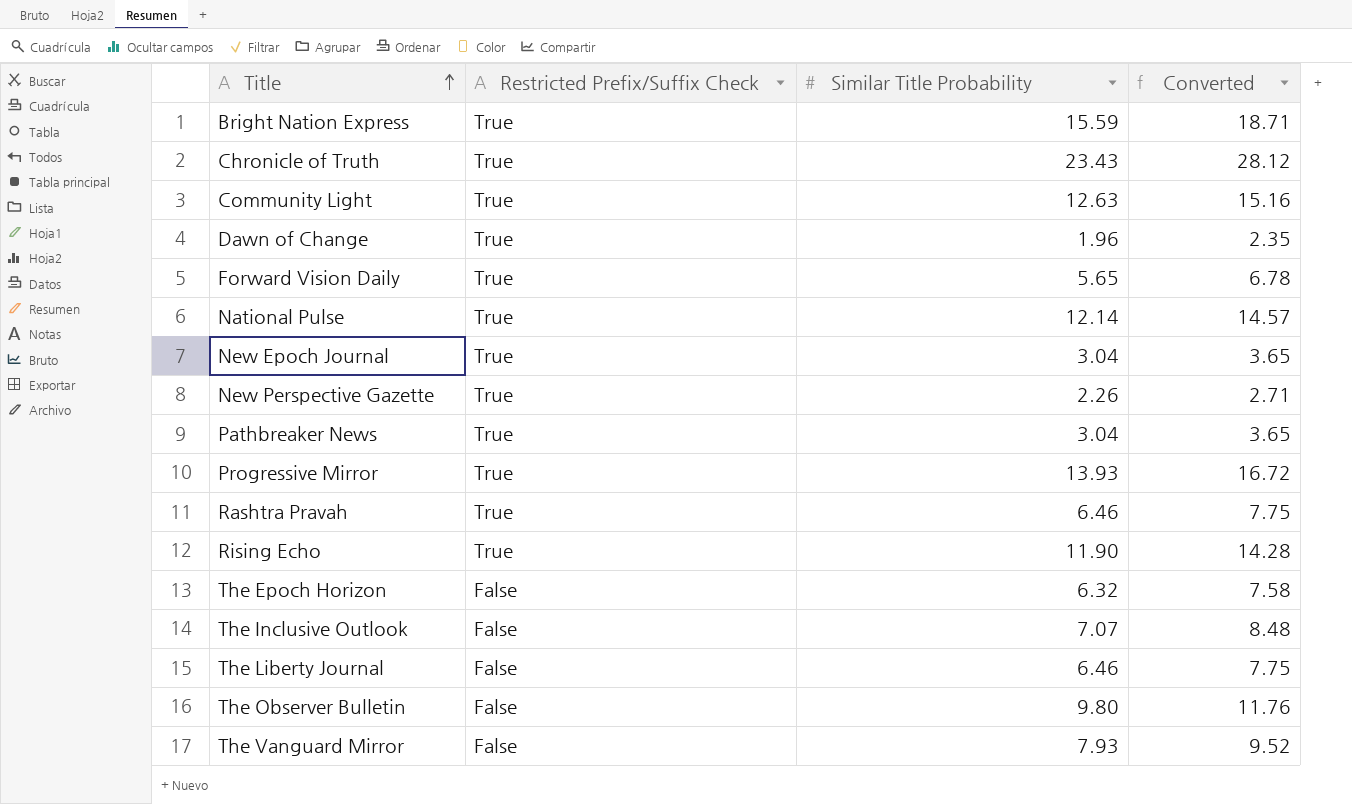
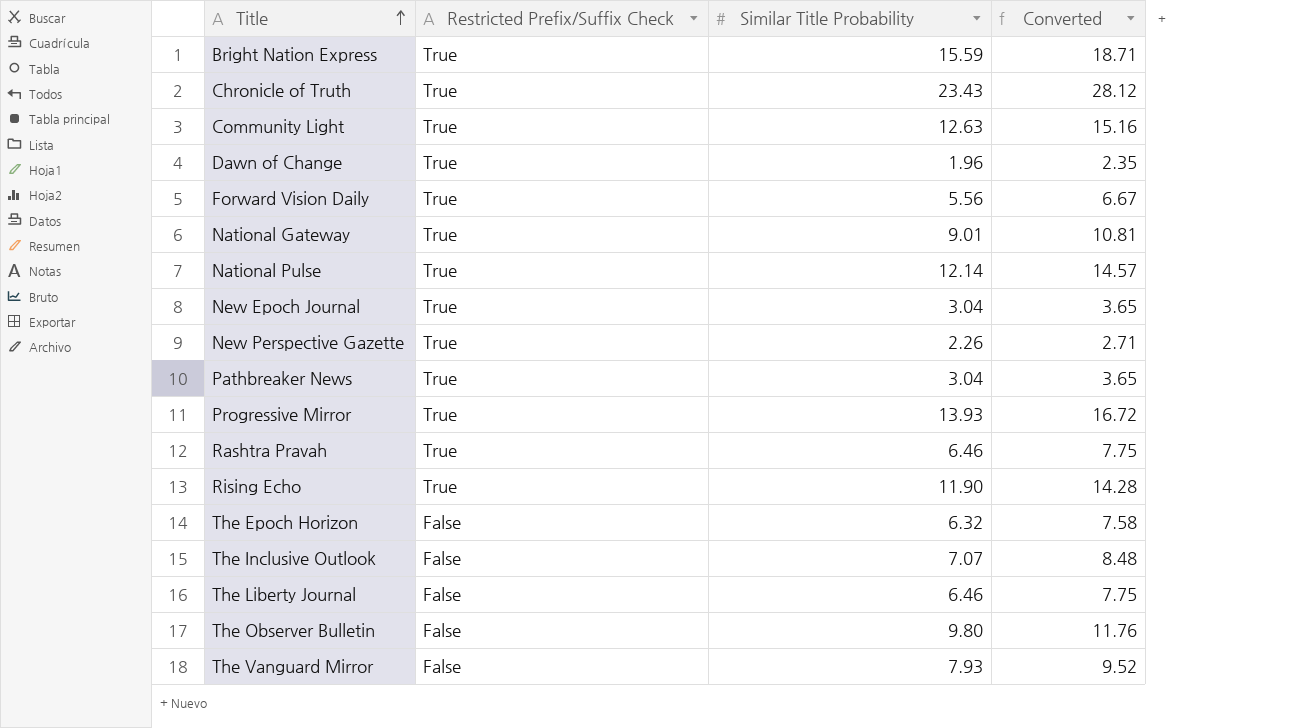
Forward Vision Daily | Similar Title Probability: 5.65 -> 5.56
Forward Vision Daily | Converted: 6.78 -> 6.67
row National Gateway: none -> True | 9.01 | 10.81

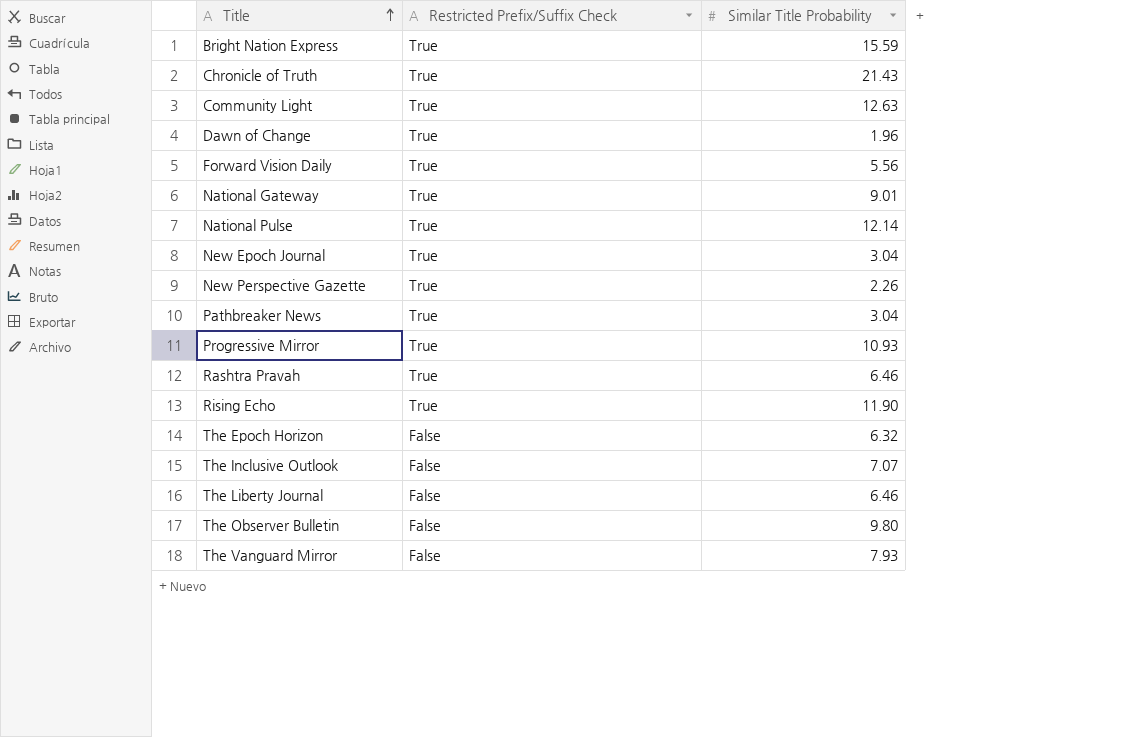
column Converted | formula: [Similar Title Probability] * 1.2 -> none
Chronicle of Truth | Similar Title Probability: 23.43 -> 21.43
Progressive Mirror | Similar Title Probability: 13.93 -> 10.93

